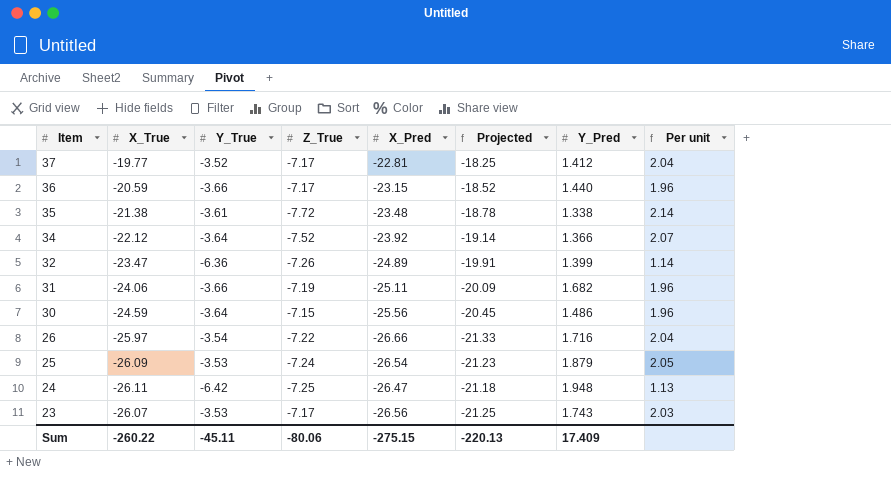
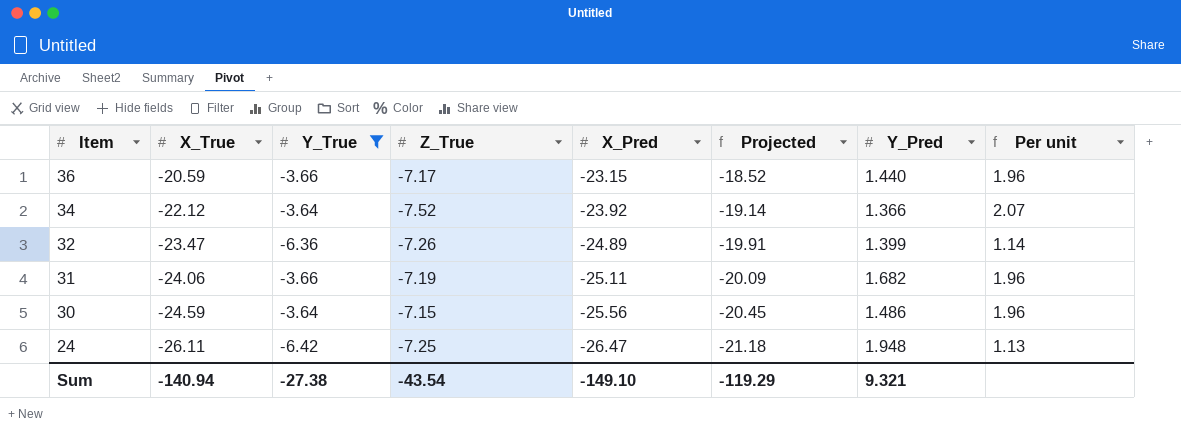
filter: none -> Y_True <= -3.64
Sum | X_True: -260.22 -> -140.94
Sum | Y_True: -45.11 -> -27.38
Sum | Z_True: -80.06 -> -43.54
Sum | X_Pred: -275.15 -> -149.10
Sum | Projected: -220.13 -> -119.29
Sum | Y_Pred: 17.409 -> 9.321

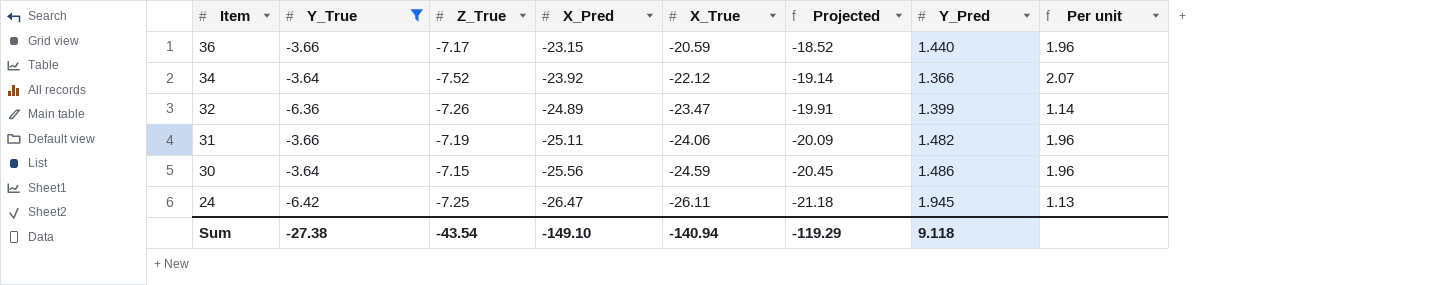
column X_True | position: 2 -> 5
31 | Y_Pred: 1.682 -> 1.482
24 | Y_Pred: 1.948 -> 1.945
Sum | Y_Pred: 9.321 -> 9.118

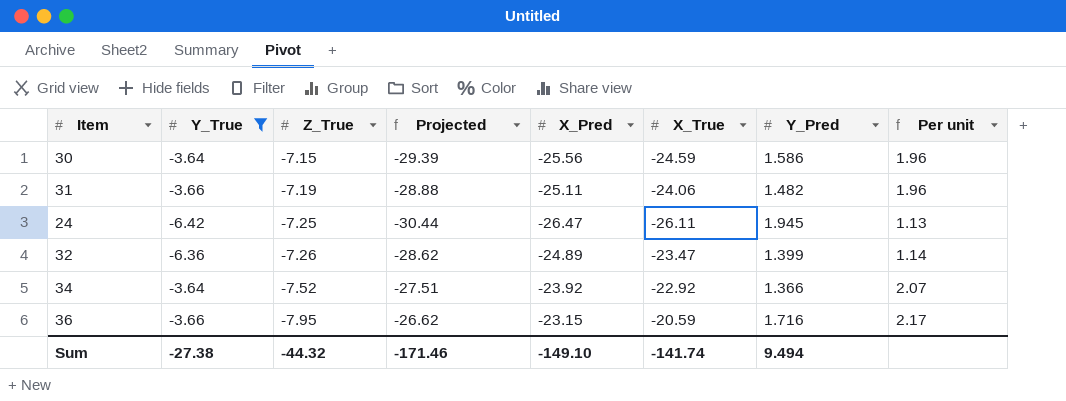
row order: Item descending -> Z_True descending
column Projected | formula: [X_Pred] * 0.8 -> [X_Pred] * 1.15
column Projected | position: 6 -> 4
30 | Y_Pred: 1.486 -> 1.586
34 | X_True: -22.12 -> -22.92
36 | Z_True: -7.17 -> -7.95
36 | Y_Pred: 1.440 -> 1.716
36 | Per unit: 1.96 -> 2.17
Sum | Z_True: -43.54 -> -44.32
Sum | Projected: -119.29 -> -171.46
Sum | X_True: -140.94 -> -141.74
Sum | Y_Pred: 9.118 -> 9.494

